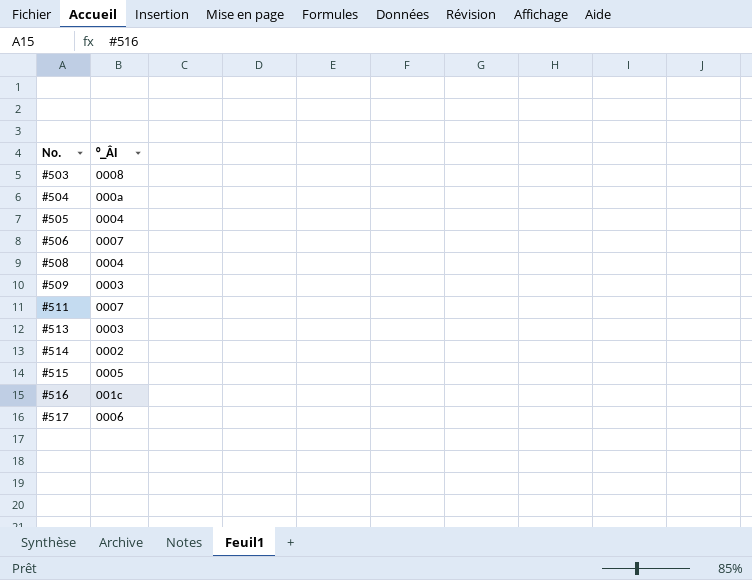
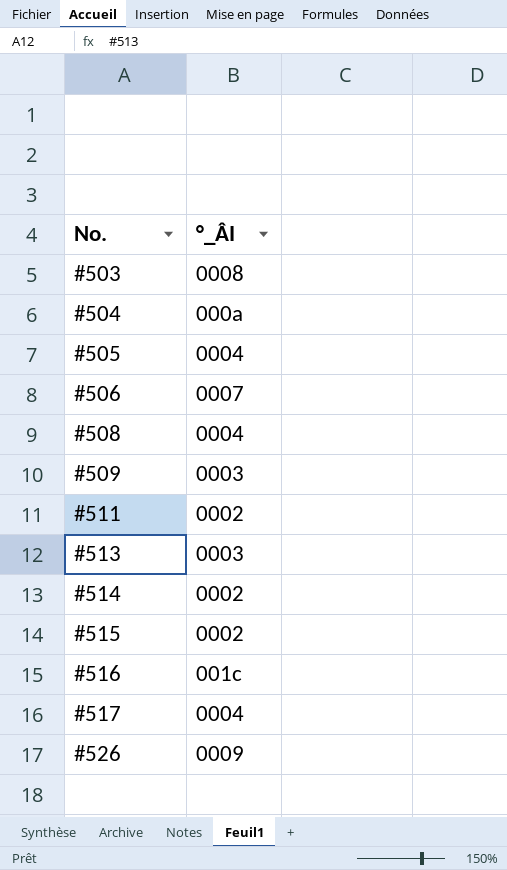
#511 | °_ÂI: 0007 -> 0002
#515 | °_ÂI: 0005 -> 0002
#517 | °_ÂI: 0006 -> 0004
row #526: none -> 0009

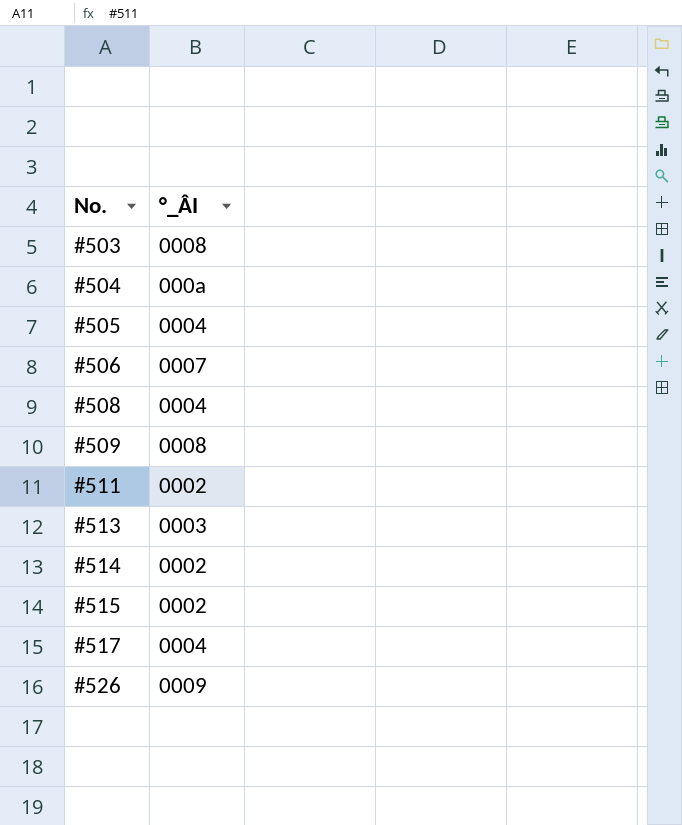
row #516: 001c -> none
#509 | °_ÂI: 0003 -> 0008

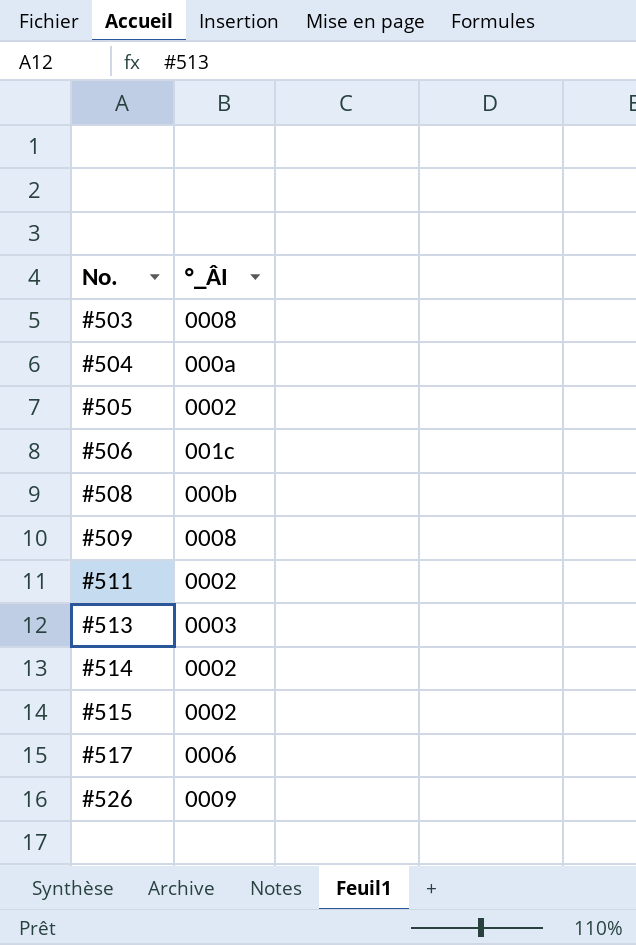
#505 | °_ÂI: 0004 -> 0002
#506 | °_ÂI: 0007 -> 001c
#508 | °_ÂI: 0004 -> 000b
#517 | °_ÂI: 0004 -> 0006

